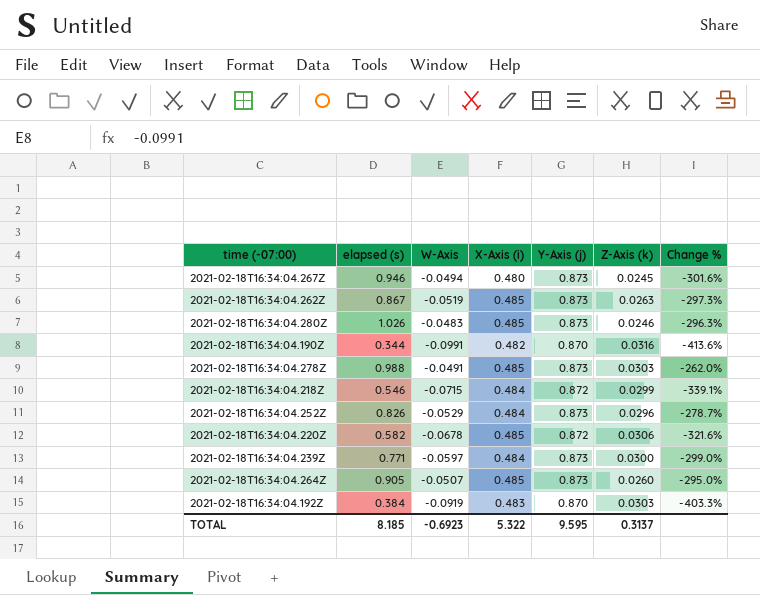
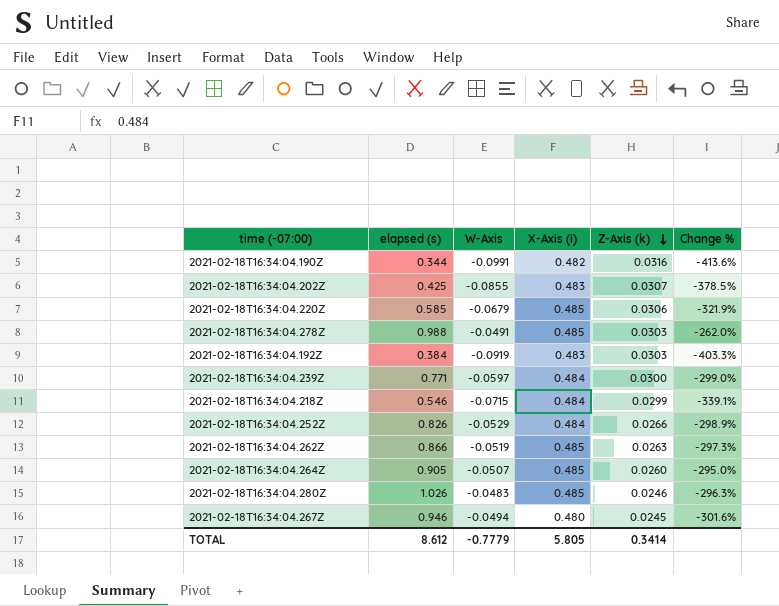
row order: none -> Z-Axis (k) descending
column Y-Axis (j) | position: 5 -> none
row 2021-02-18T16:34:04.202Z: none -> 0.425 | -0.0855 | 0.483 | 0.0307 | -378.5%
2021-02-18T16:34:04.220Z | elapsed (s): 0.582 -> 0.585
2021-02-18T16:34:04.220Z | W-Axis: -0.0678 -> -0.0679
2021-02-18T16:34:04.220Z | Change %: -321.6% -> -321.9%
2021-02-18T16:34:04.252Z | Z-Axis (k): 0.0296 -> 0.0266
2021-02-18T16:34:04.252Z | Change %: -278.7% -> -298.9%
2021-02-18T16:34:04.262Z | elapsed (s): 0.867 -> 0.866
TOTAL | elapsed (s): 8.185 -> 8.612
TOTAL | W-Axis: -0.6923 -> -0.7779
TOTAL | X-Axis (i): 5.322 -> 5.805
TOTAL | Z-Axis (k): 0.3137 -> 0.3414

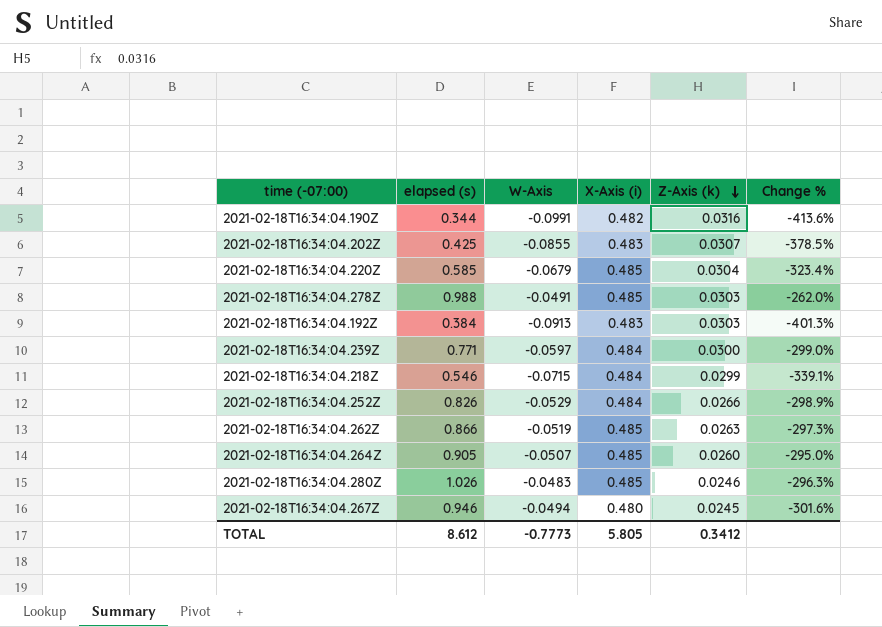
2021-02-18T16:34:04.220Z | Z-Axis (k): 0.0306 -> 0.0304
2021-02-18T16:34:04.220Z | Change %: -321.9% -> -323.4%
2021-02-18T16:34:04.192Z | W-Axis: -0.0919 -> -0.0913
2021-02-18T16:34:04.192Z | Change %: -403.3% -> -401.3%
TOTAL | W-Axis: -0.7779 -> -0.7773
TOTAL | Z-Axis (k): 0.3414 -> 0.3412

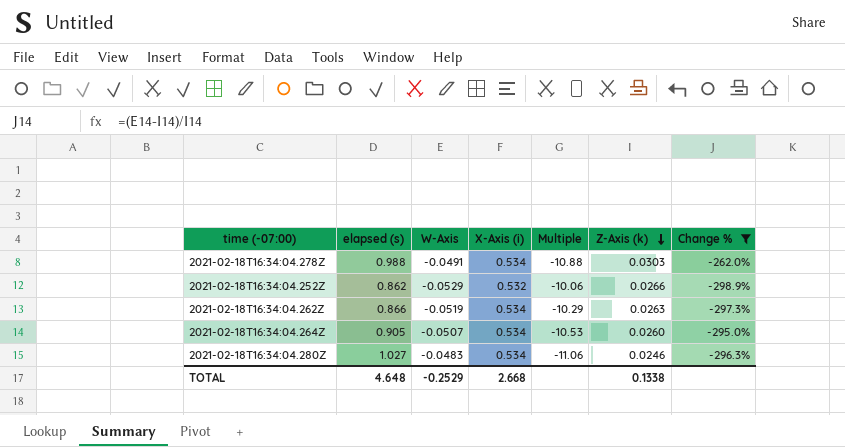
filter: none -> Change % >= -298.9%
column Multiple | formula: none -> [X-Axis (i)] / [W-Axis]
2021-02-18T16:34:04.278Z | X-Axis (i): 0.485 -> 0.534
2021-02-18T16:34:04.252Z | elapsed (s): 0.826 -> 0.862
2021-02-18T16:34:04.252Z | X-Axis (i): 0.484 -> 0.532
2021-02-18T16:34:04.262Z | X-Axis (i): 0.485 -> 0.534
2021-02-18T16:34:04.264Z | X-Axis (i): 0.485 -> 0.534
2021-02-18T16:34:04.280Z | elapsed (s): 1.026 -> 1.027
2021-02-18T16:34:04.280Z | X-Axis (i): 0.485 -> 0.534
TOTAL | elapsed (s): 8.612 -> 4.648
TOTAL | W-Axis: -0.7773 -> -0.2529
TOTAL | X-Axis (i): 5.805 -> 2.668
TOTAL | Z-Axis (k): 0.3412 -> 0.1338

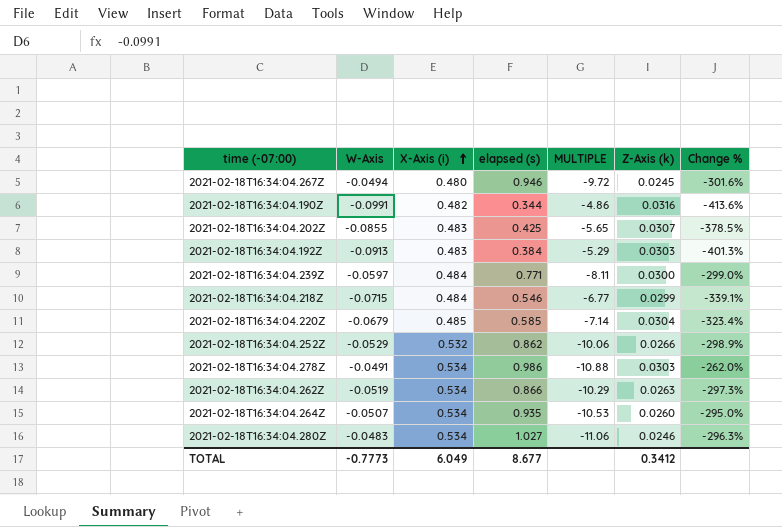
filter: Change % >= -298.9% -> none
row order: Z-Axis (k) descending -> X-Axis (i) ascending
column elapsed (s) | position: 2 -> 4
column name: Multiple -> MULTIPLE
2021-02-18T16:34:04.278Z | elapsed (s): 0.988 -> 0.986
2021-02-18T16:34:04.264Z | elapsed (s): 0.905 -> 0.935
TOTAL | W-Axis: -0.2529 -> -0.7773
TOTAL | X-Axis (i): 2.668 -> 6.049
TOTAL | elapsed (s): 4.648 -> 8.677
TOTAL | Z-Axis (k): 0.1338 -> 0.3412

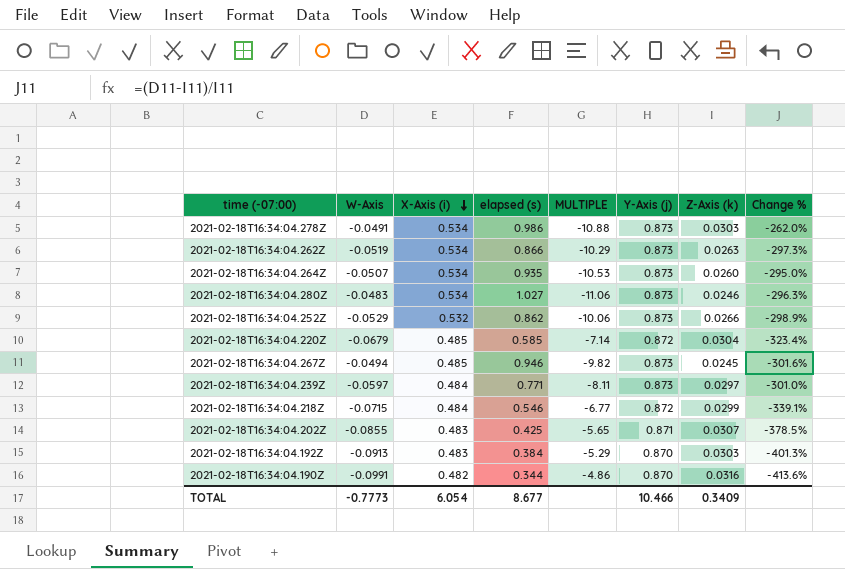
row order: X-Axis (i) ascending -> X-Axis (i) descending
column Y-Axis (j) | position: none -> 6
2021-02-18T16:34:04.267Z | X-Axis (i): 0.480 -> 0.485
2021-02-18T16:34:04.267Z | MULTIPLE: -9.72 -> -9.82
2021-02-18T16:34:04.239Z | Z-Axis (k): 0.0300 -> 0.0297
2021-02-18T16:34:04.239Z | Change %: -299.0% -> -301.0%
TOTAL | X-Axis (i): 6.049 -> 6.054
TOTAL | Z-Axis (k): 0.3412 -> 0.3409

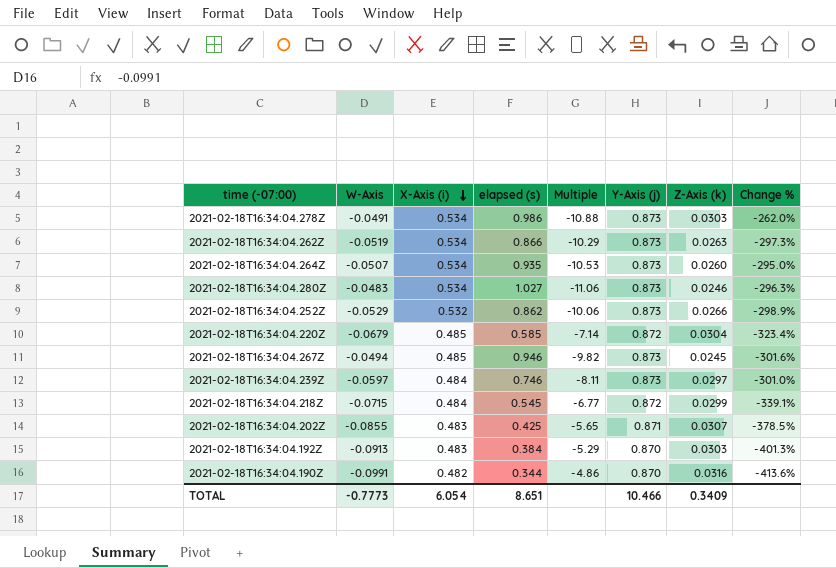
column name: MULTIPLE -> Multiple
2021-02-18T16:34:04.239Z | elapsed (s): 0.771 -> 0.746
2021-02-18T16:34:04.218Z | elapsed (s): 0.546 -> 0.545
TOTAL | elapsed (s): 8.677 -> 8.651

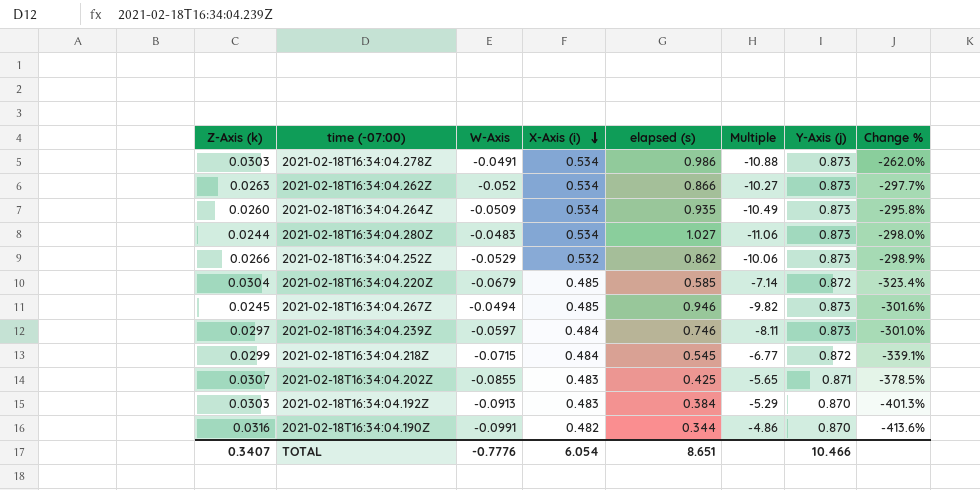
column Z-Axis (k) | position: 7 -> 1
2021-02-18T16:34:04.262Z | W-Axis: -0.0519 -> -0.052
2021-02-18T16:34:04.262Z | Multiple: -10.29 -> -10.27
2021-02-18T16:34:04.262Z | Change %: -297.3% -> -297.7%
2021-02-18T16:34:04.264Z | W-Axis: -0.0507 -> -0.0509
2021-02-18T16:34:04.264Z | Multiple: -10.53 -> -10.49
2021-02-18T16:34:04.264Z | Change %: -295.0% -> -295.8%
2021-02-18T16:34:04.280Z | Z-Axis (k): 0.0246 -> 0.0244
2021-02-18T16:34:04.280Z | Change %: -296.3% -> -298.0%
TOTAL | Z-Axis (k): 0.3409 -> 0.3407
TOTAL | W-Axis: -0.7773 -> -0.7776

